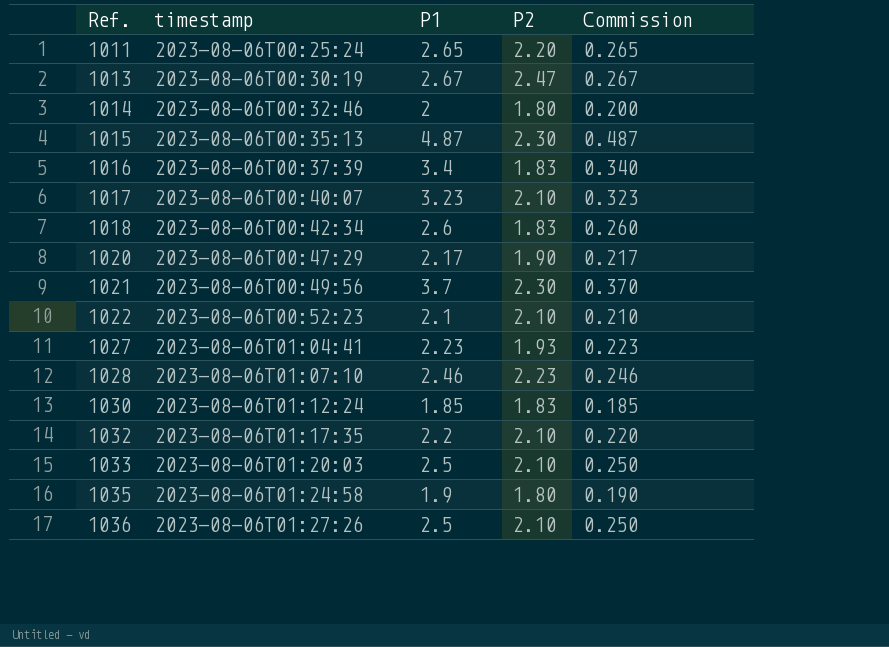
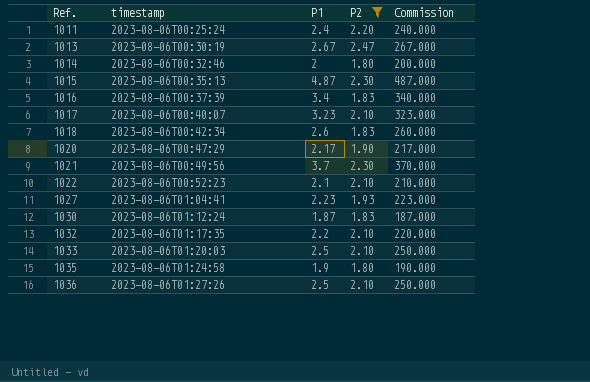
filter: none -> P2 != 2.23
column Commission | formula: [P1] * 0.1 -> [P1] * 100
1011 | P1: 2.65 -> 2.4
1030 | P1: 1.85 -> 1.87

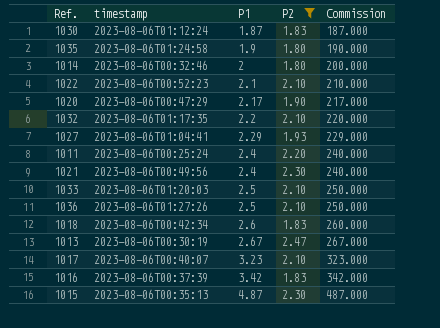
row order: Ref. ascending -> P1 ascending
1027 | P1: 2.23 -> 2.29
1027 | Commission: 223.000 -> 229.000
1021 | P1: 3.7 -> 2.4
1021 | Commission: 370.000 -> 240.000
1016 | P1: 3.4 -> 3.42
1016 | Commission: 340.000 -> 342.000

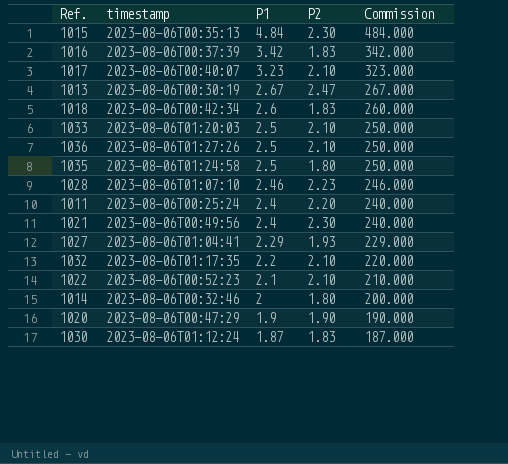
filter: P2 != 2.23 -> none
row order: P1 ascending -> P1 descending
1015 | P1: 4.87 -> 4.84
1015 | Commission: 487.000 -> 484.000
1035 | P1: 1.9 -> 2.5
1035 | Commission: 190.000 -> 250.000
1020 | P1: 2.17 -> 1.9
1020 | Commission: 217.000 -> 190.000

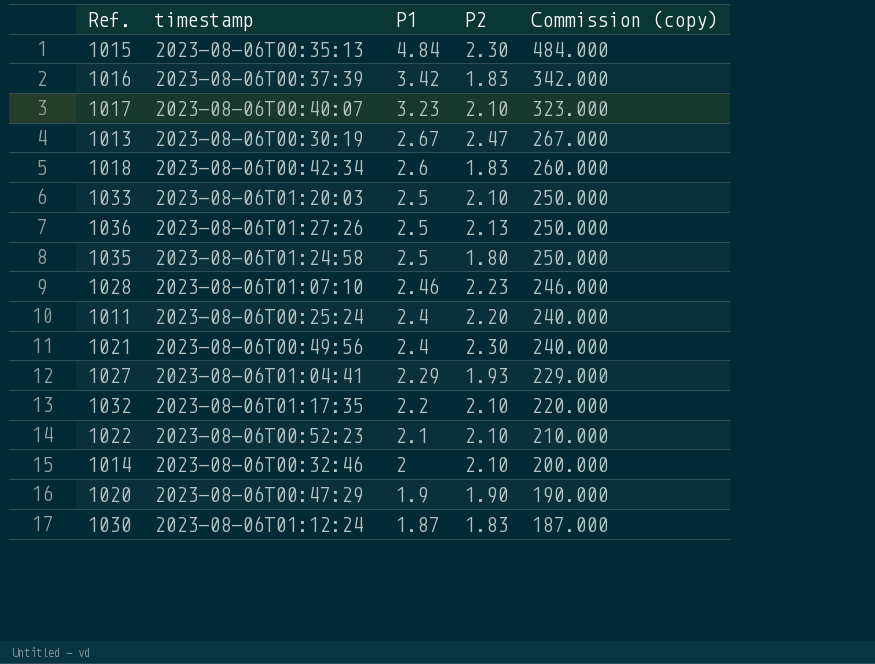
column name: Commission -> Commission (copy)
1036 | P2: 2.10 -> 2.13
1014 | P2: 1.80 -> 2.10

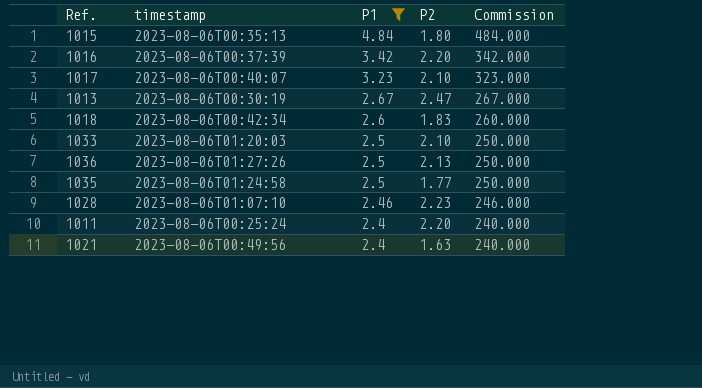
filter: none -> P1 >= 2.4
column name: Commission (copy) -> Commission
1015 | P2: 2.30 -> 1.80
1016 | P2: 1.83 -> 2.20
1035 | P2: 1.80 -> 1.77
1021 | P2: 2.30 -> 1.63

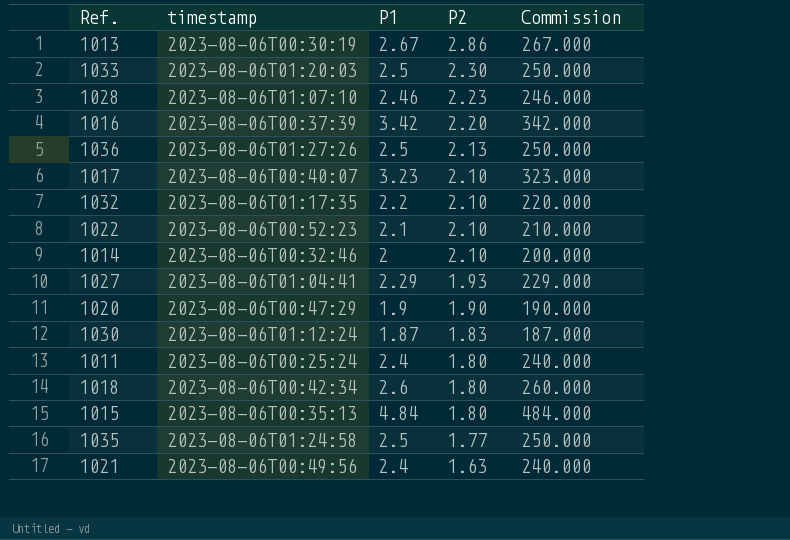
filter: P1 >= 2.4 -> none
row order: P1 descending -> P2 descending
1013 | P2: 2.47 -> 2.86
1033 | P2: 2.10 -> 2.30
1011 | P2: 2.20 -> 1.80
1018 | P2: 1.83 -> 1.80

